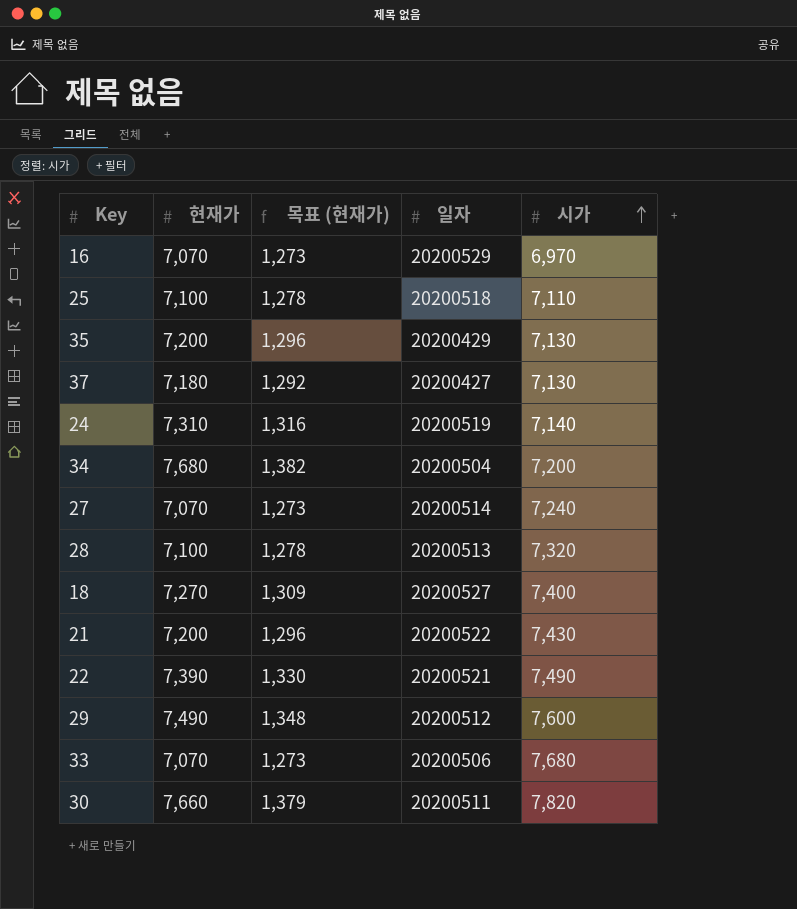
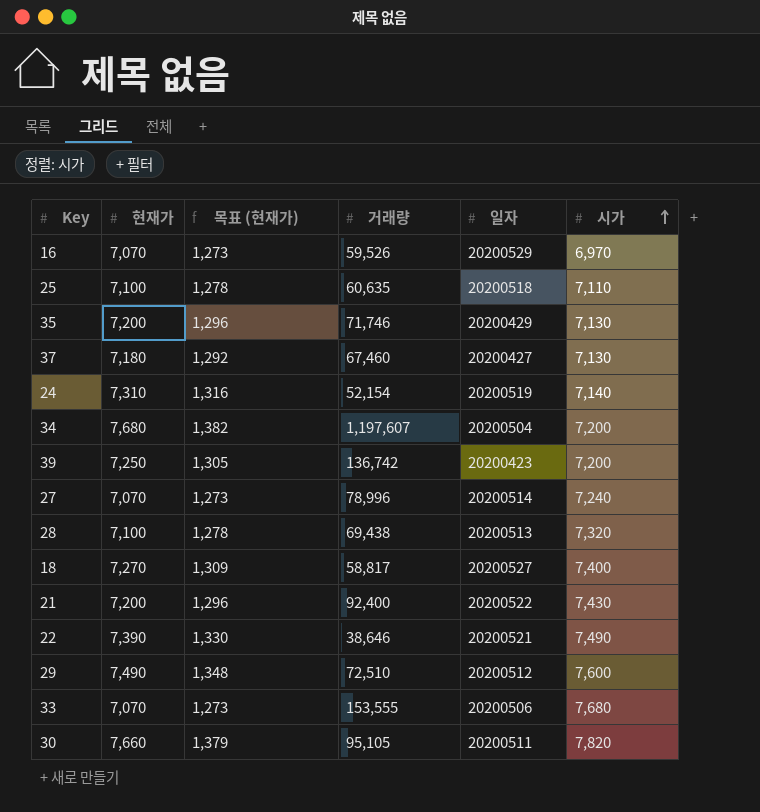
column 거래량 | position: none -> 4
row 39: none -> 7,250 | 1,305 | 136,742 | 20200423 | 7,200

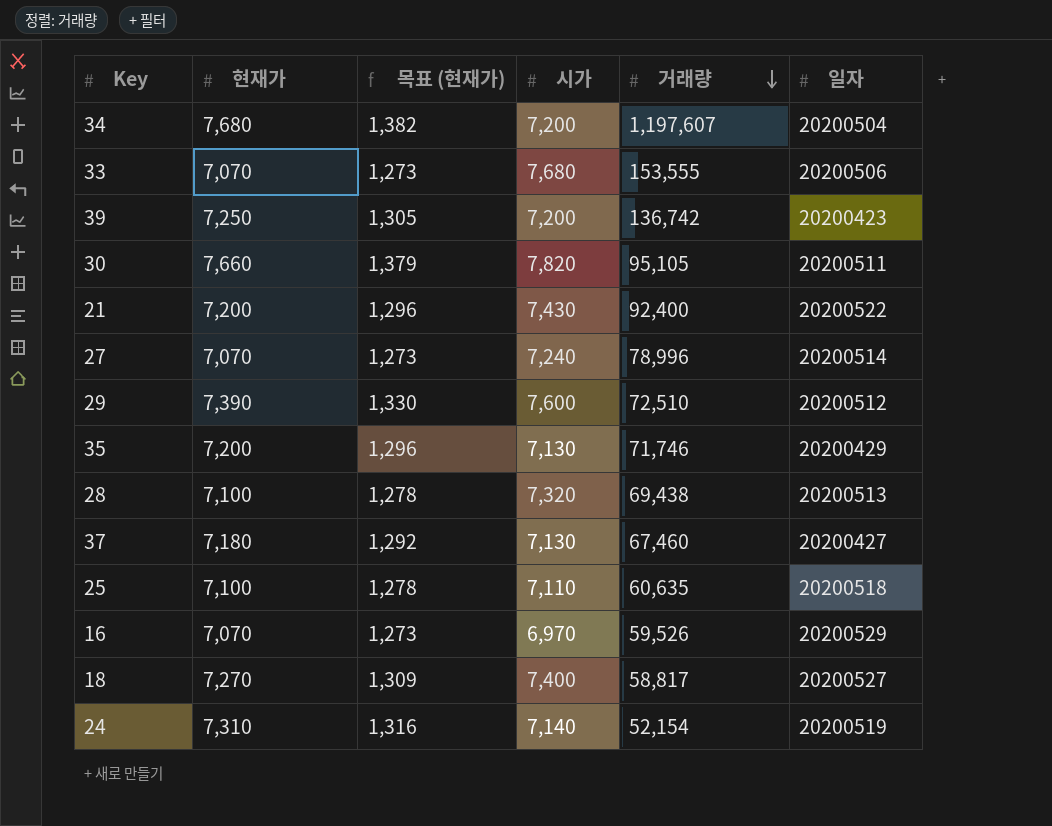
row order: 시가 ascending -> 거래량 descending
column 시가 | position: 6 -> 4
row 22: 7,390 | 1,330 | 38,646 | 20200521 | 7,490 -> none
29 | 현재가: 7,490 -> 7,390
29 | 목표 (현재가): 1,348 -> 1,330

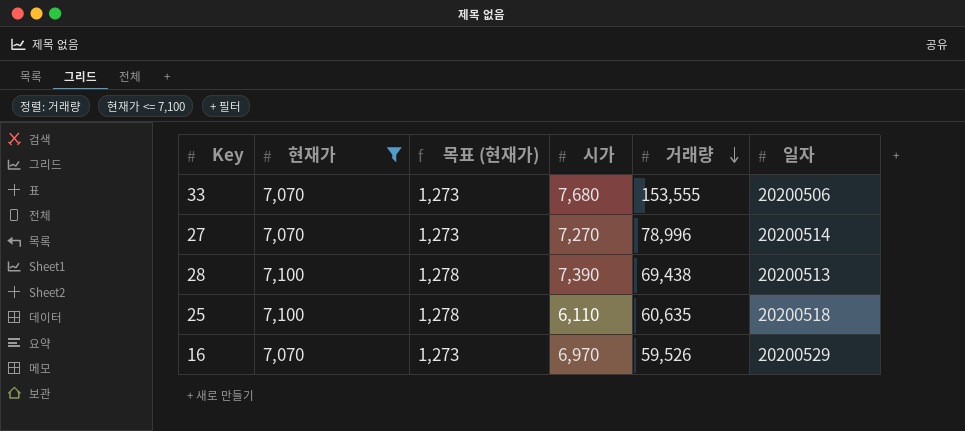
filter: none -> 현재가 <= 7,100
27 | 시가: 7,240 -> 7,270
28 | 시가: 7,320 -> 7,390
25 | 시가: 7,110 -> 6,110

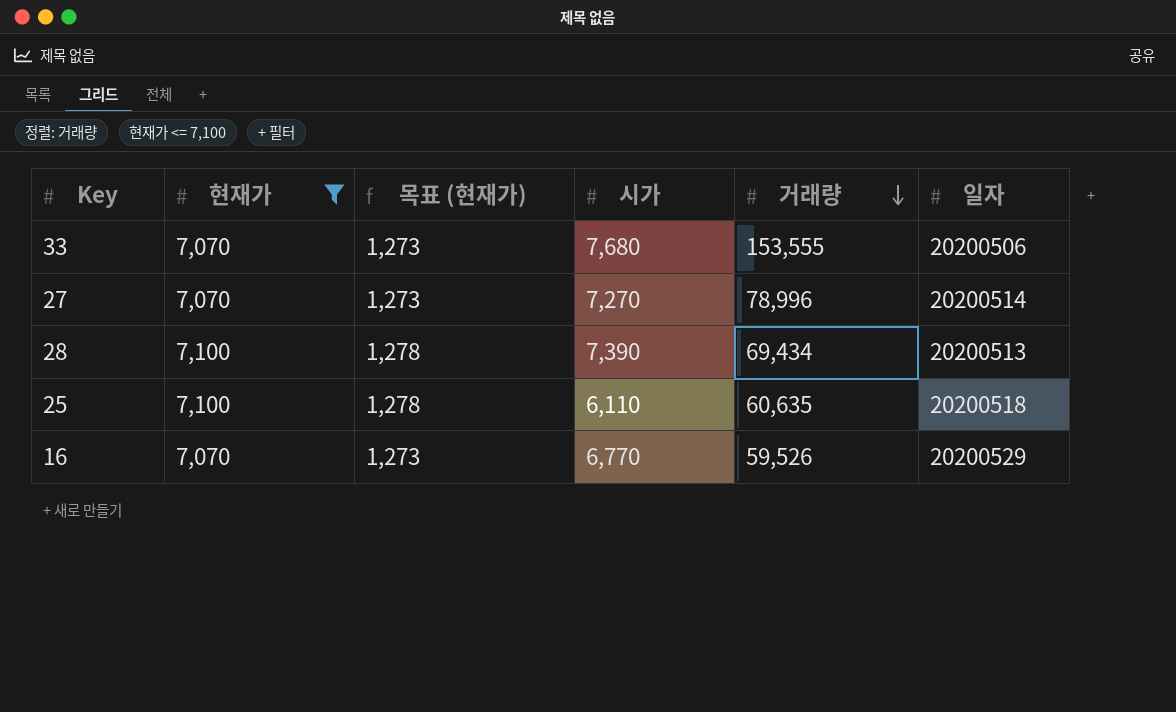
28 | 거래량: 69,438 -> 69,434
16 | 시가: 6,970 -> 6,770

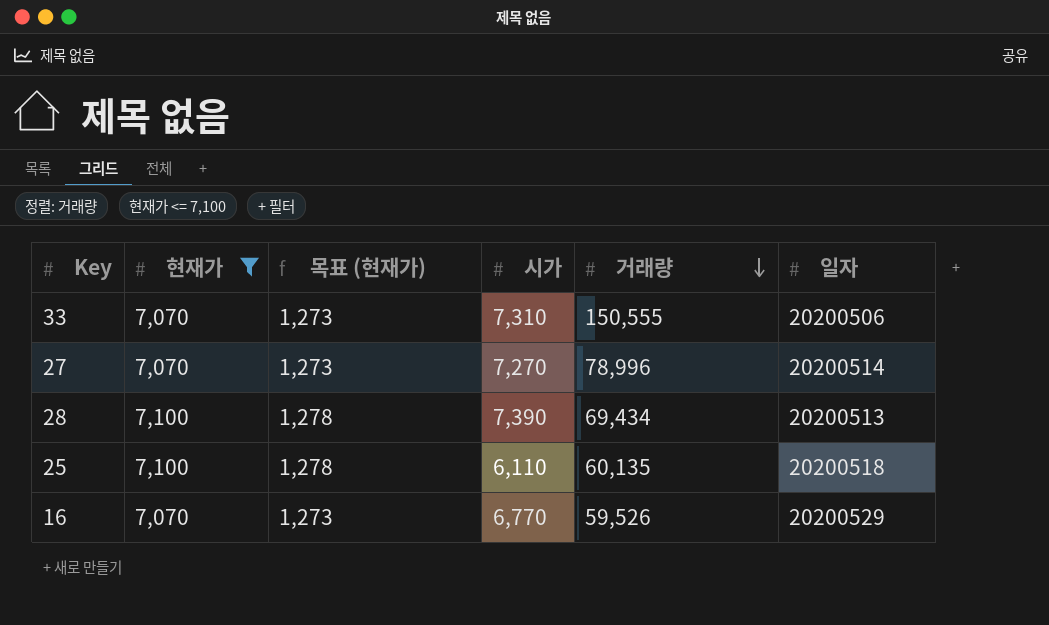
33 | 시가: 7,680 -> 7,310
33 | 거래량: 153,555 -> 150,555
25 | 거래량: 60,635 -> 60,135

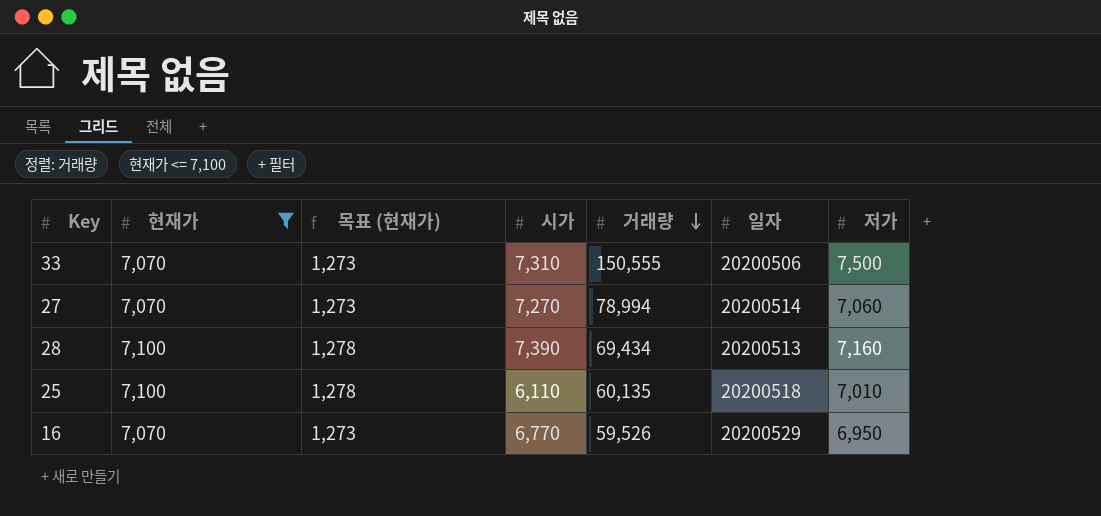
column 저가 | position: none -> 7
27 | 거래량: 78,996 -> 78,994

